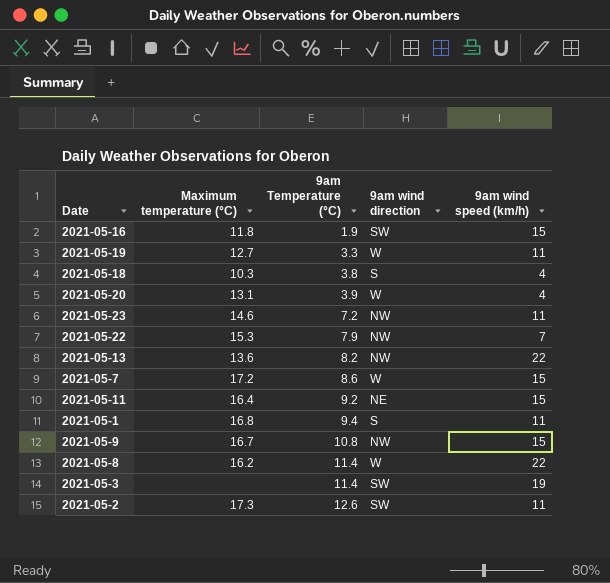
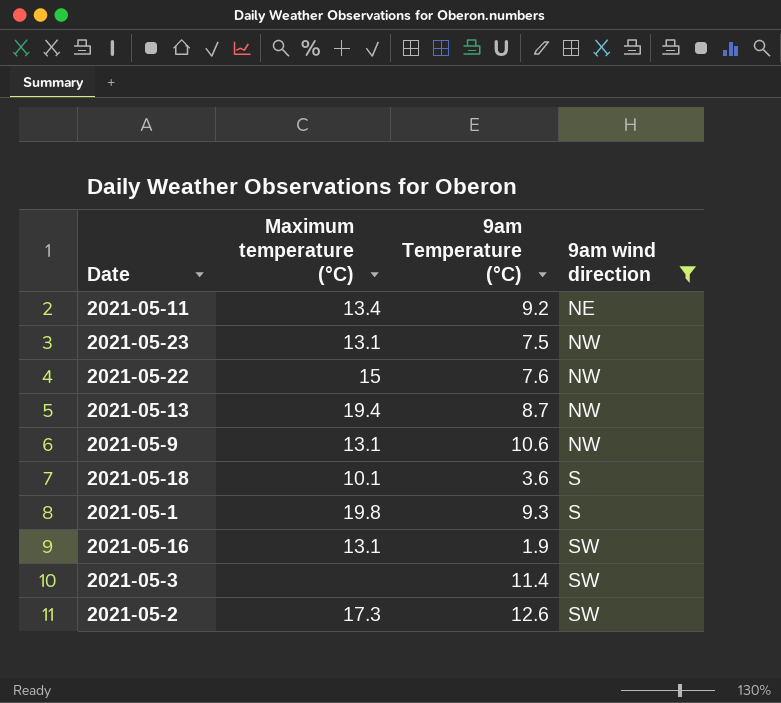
filter: none -> 9am wind direction != W
row order: 9am Temperature (°C) ascending -> 9am wind direction ascending
column 9am wind speed (km/h) | position: 5 -> none
2021-05-11 | Maximum temperature (°C): 16.4 -> 13.4
2021-05-23 | Maximum temperature (°C): 14.6 -> 13.1
2021-05-23 | 9am Temperature (°C): 7.2 -> 7.5
2021-05-22 | Maximum temperature (°C): 15.3 -> 15
2021-05-22 | 9am Temperature (°C): 7.9 -> 7.6
2021-05-13 | Maximum temperature (°C): 13.6 -> 19.4
2021-05-13 | 9am Temperature (°C): 8.2 -> 8.7
2021-05-9 | Maximum temperature (°C): 16.7 -> 13.1
2021-05-9 | 9am Temperature (°C): 10.8 -> 10.6
2021-05-18 | Maximum temperature (°C): 10.3 -> 10.1
2021-05-18 | 9am Temperature (°C): 3.8 -> 3.6
2021-05-1 | Maximum temperature (°C): 16.8 -> 19.8
2021-05-1 | 9am Temperature (°C): 9.4 -> 9.3
2021-05-16 | Maximum temperature (°C): 11.8 -> 13.1

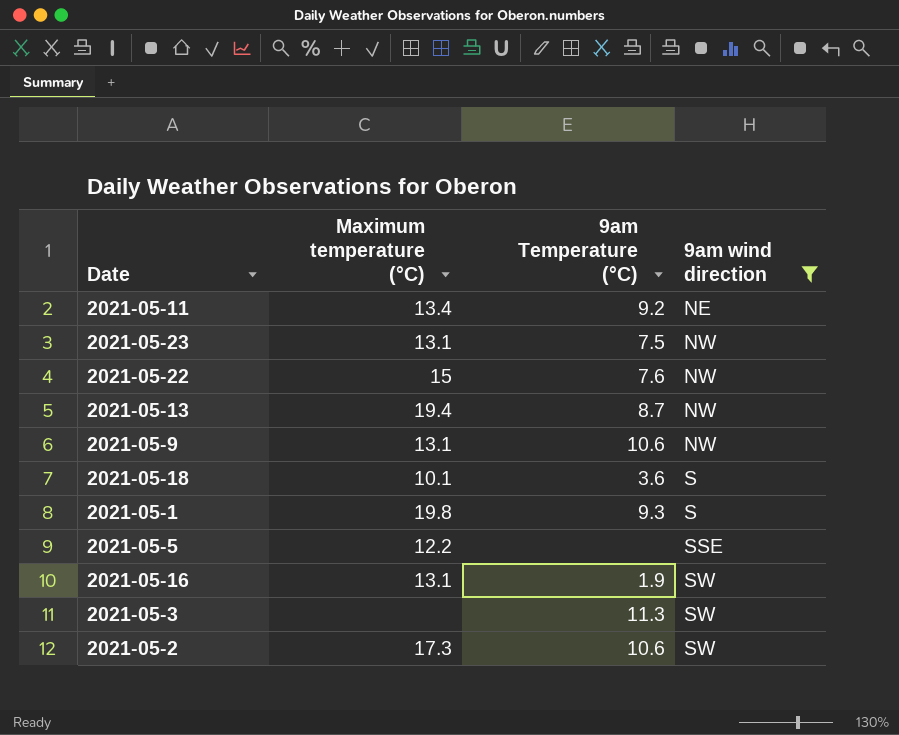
row 2021-05-5: none -> 12.2 | none | SSE
2021-05-3 | 9am Temperature (°C): 11.4 -> 11.3
2021-05-2 | 9am Temperature (°C): 12.6 -> 10.6

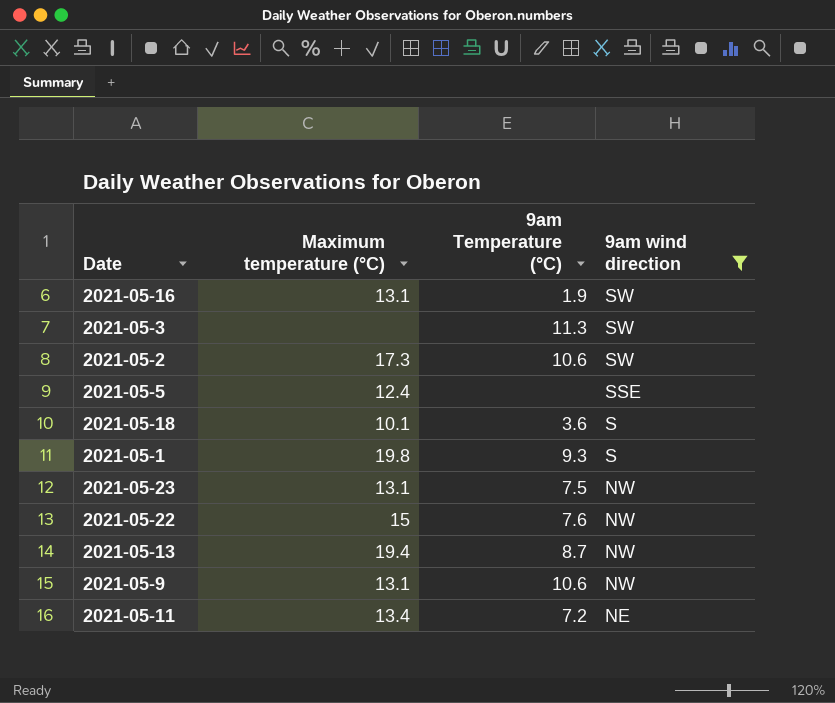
row order: 9am wind direction ascending -> 9am wind direction descending
2021-05-5 | Maximum temperature (°C): 12.2 -> 12.4
2021-05-11 | 9am Temperature (°C): 9.2 -> 7.2

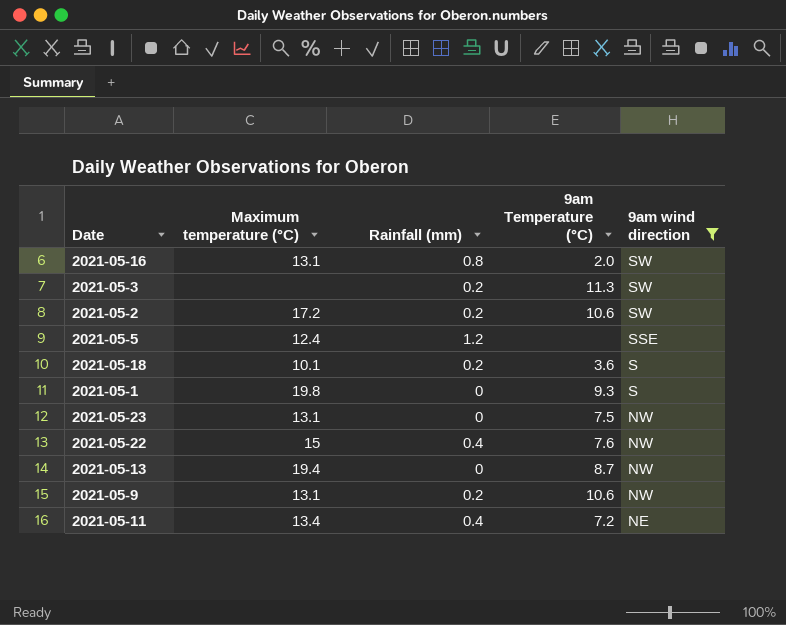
column Rainfall (mm) | position: none -> 3
2021-05-16 | 9am Temperature (°C): 1.9 -> 2.0
2021-05-2 | Maximum temperature (°C): 17.3 -> 17.2

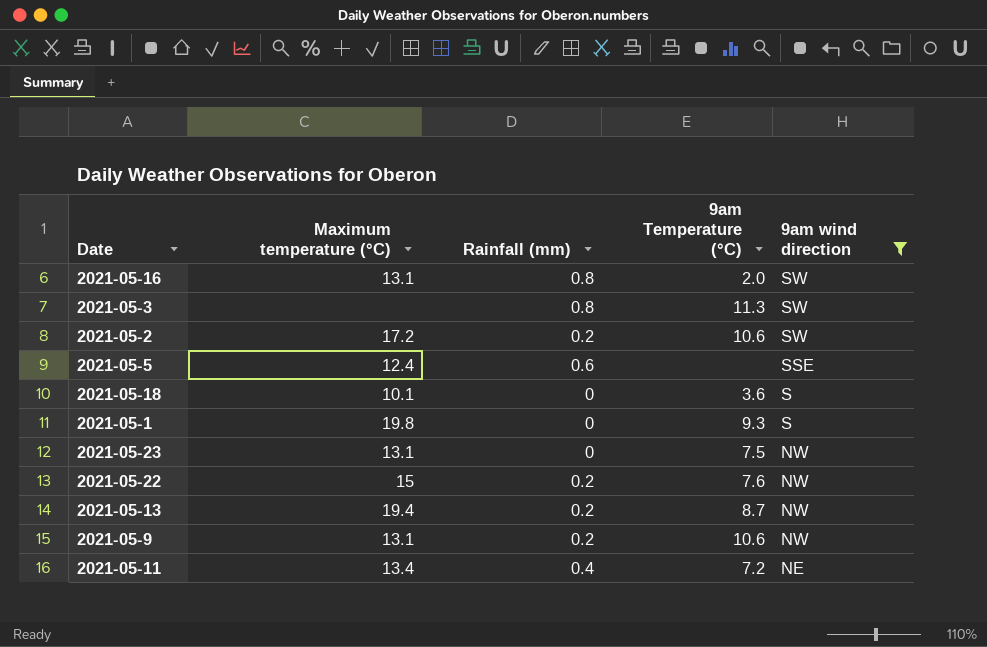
2021-05-3 | Rainfall (mm): 0.2 -> 0.8
2021-05-5 | Rainfall (mm): 1.2 -> 0.6
2021-05-18 | Rainfall (mm): 0.2 -> 0
2021-05-22 | Rainfall (mm): 0.4 -> 0.2
2021-05-13 | Rainfall (mm): 0 -> 0.2

